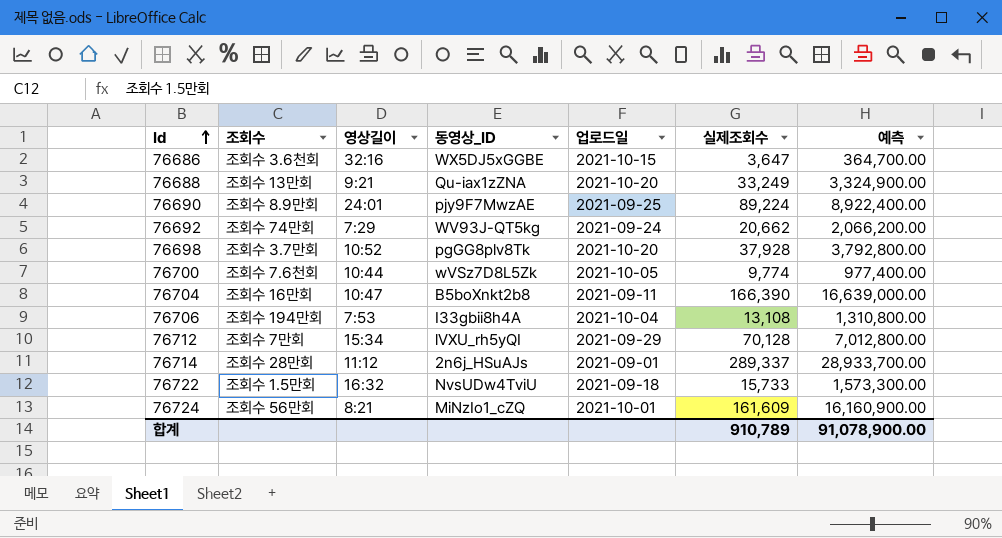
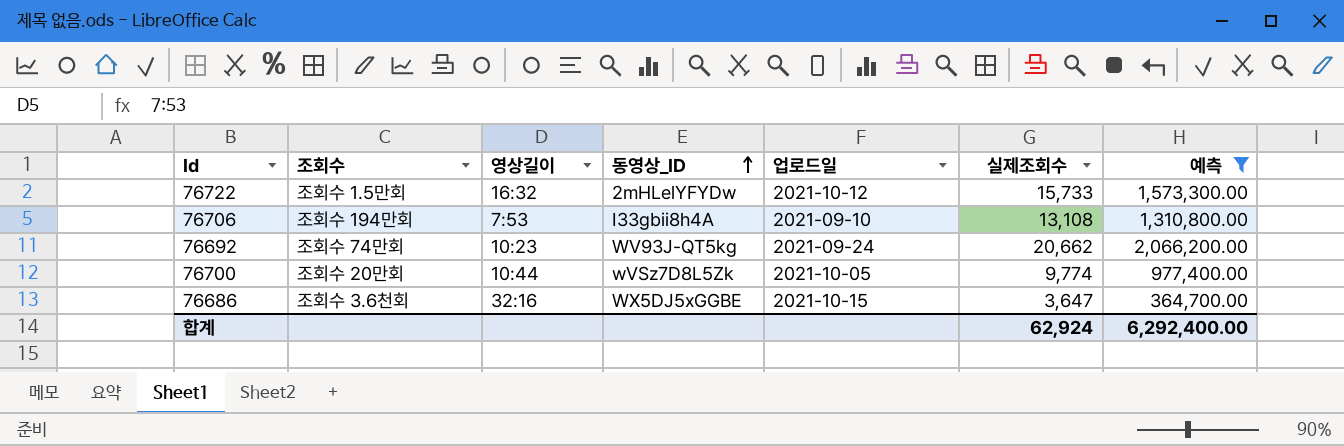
filter: none -> 예측 <= 2,066,200.00
row order: Id ascending -> 동영상_ID ascending
76722 | 동영상_ID: NvsUDw4TviU -> 2mHLelYFYDw
76722 | 업로드일: 2021-09-18 -> 2021-10-12
76706 | 업로드일: 2021-10-04 -> 2021-09-10
76692 | 영상길이: 7:29 -> 10:23
76700 | 조회수: 조회수 7.6천회 -> 조회수 20만회
합계 | 실제조회수: 910,789 -> 62,924
합계 | 예측: 91,078,900.00 -> 6,292,400.00

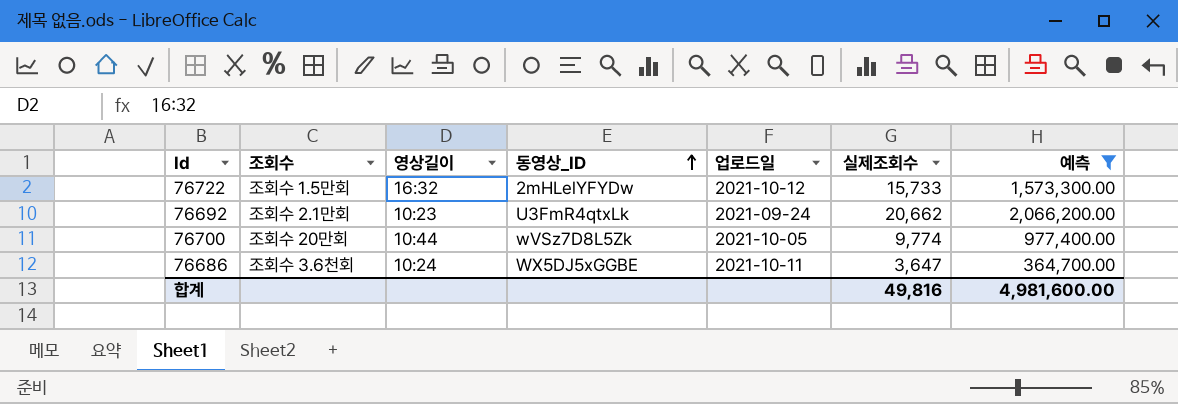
row 76706: 조회수 194만회 | 7:53 | I33gbii8h4A | 2021-09-10 | 13,108 | 1,310,800.00 -> none
76692 | 조회수: 조회수 74만회 -> 조회수 2.1만회
76692 | 동영상_ID: WV93J-QT5kg -> U3FmR4qtxLk
76686 | 영상길이: 32:16 -> 10:24
76686 | 업로드일: 2021-10-15 -> 2021-10-11
합계 | 실제조회수: 62,924 -> 49,816
합계 | 예측: 6,292,400.00 -> 4,981,600.00

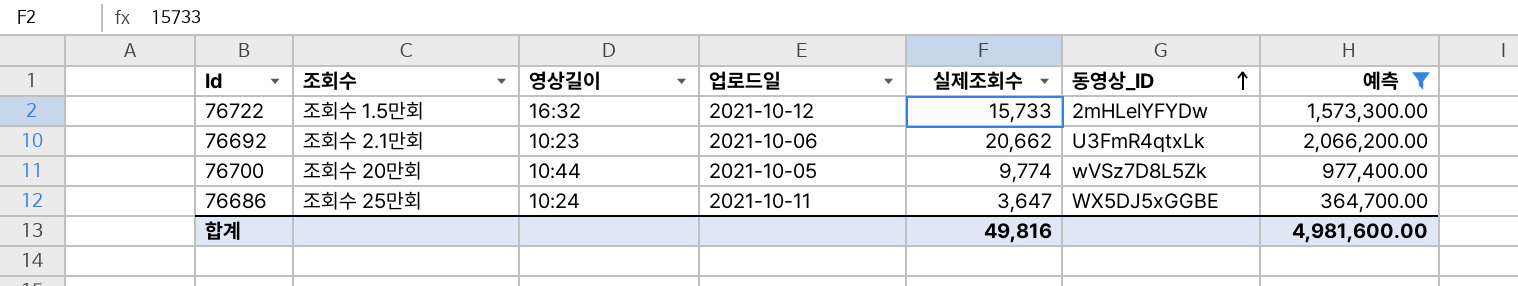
column 동영상_ID | position: 4 -> 6
76692 | 업로드일: 2021-09-24 -> 2021-10-06
76686 | 조회수: 조회수 3.6천회 -> 조회수 25만회

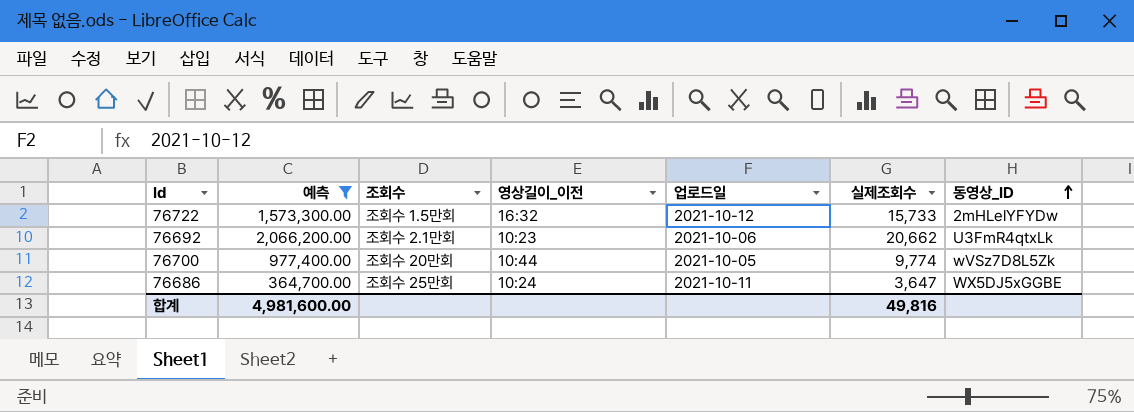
column 예측 | position: 7 -> 2
column name: 영상길이 -> 영상길이_이전

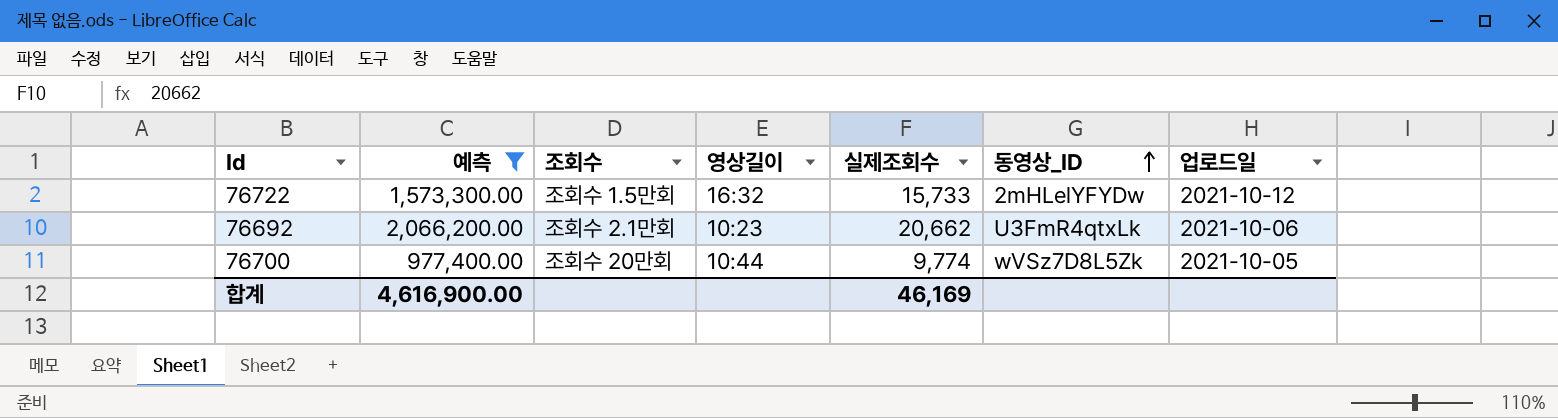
column name: 영상길이_이전 -> 영상길이
column 업로드일 | position: 5 -> 7
row 76686: 364,700.00 | 조회수 25만회 | 10:24 | 2021-10-11 | 3,647 | WX5DJ5xGGBE -> none
합계 | 예측: 4,981,600.00 -> 4,616,900.00
합계 | 실제조회수: 49,816 -> 46,169

